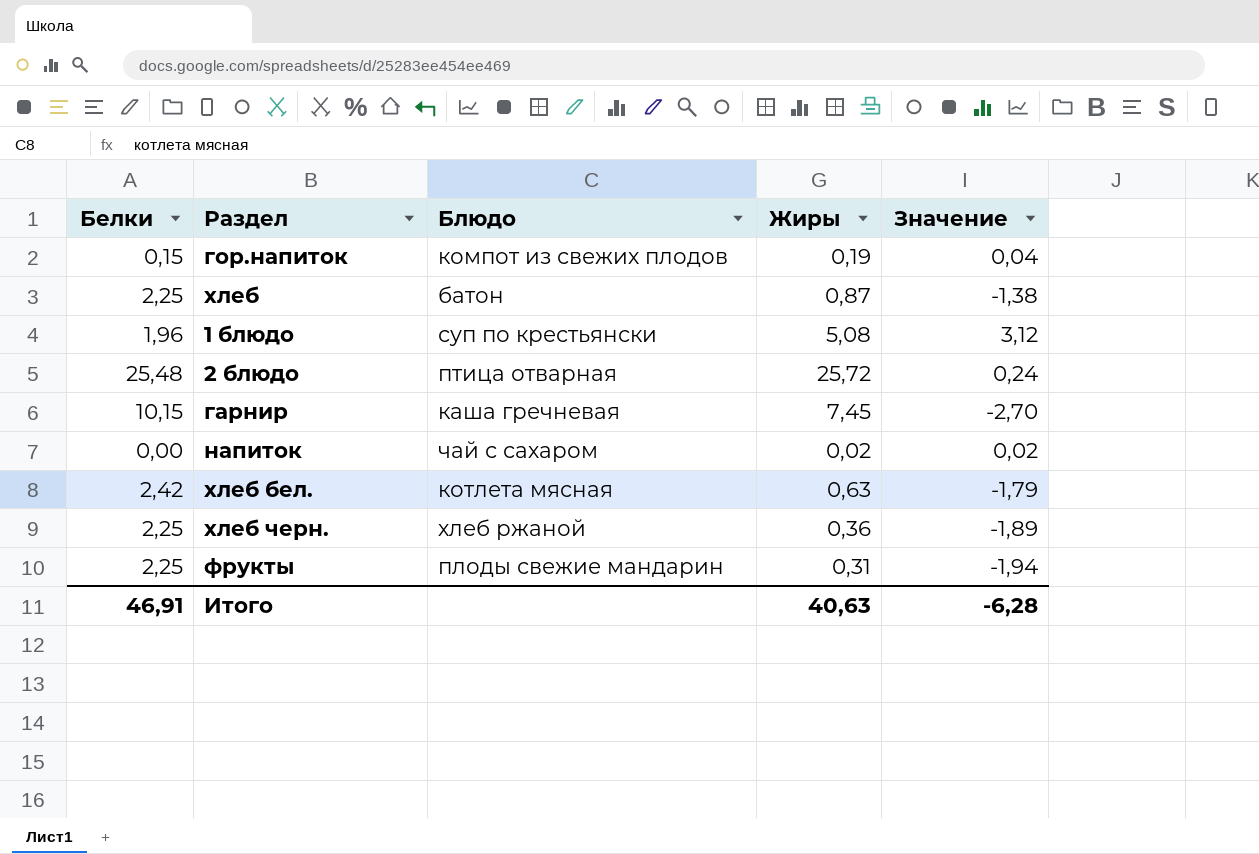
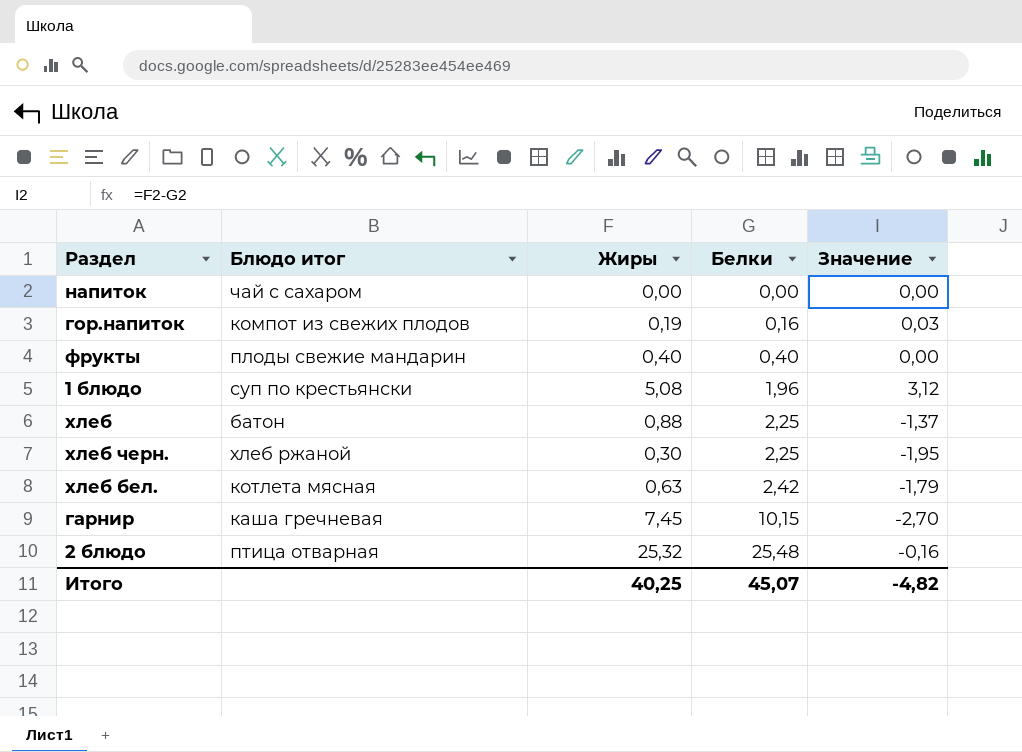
row order: none -> Белки ascending
column name: Блюдо -> Блюдо итог
column Белки | position: 1 -> 4
напиток | Жиры: 0,02 -> 0,00
напиток | Значение: 0,02 -> 0,00
гор.напиток | Белки: 0,15 -> 0,16
гор.напиток | Значение: 0,04 -> 0,03
фрукты | Жиры: 0,31 -> 0,40
фрукты | Белки: 2,25 -> 0,40
фрукты | Значение: -1,94 -> 0,00
хлеб | Жиры: 0,87 -> 0,88
хлеб | Значение: -1,38 -> -1,37
хлеб черн. | Жиры: 0,36 -> 0,30
хлеб черн. | Значение: -1,89 -> -1,95
2 блюдо | Жиры: 25,72 -> 25,32
2 блюдо | Значение: 0,24 -> -0,16
Итого | Жиры: 40,63 -> 40,25
Итого | Белки: 46,91 -> 45,07
Итого | Значение: -6,28 -> -4,82

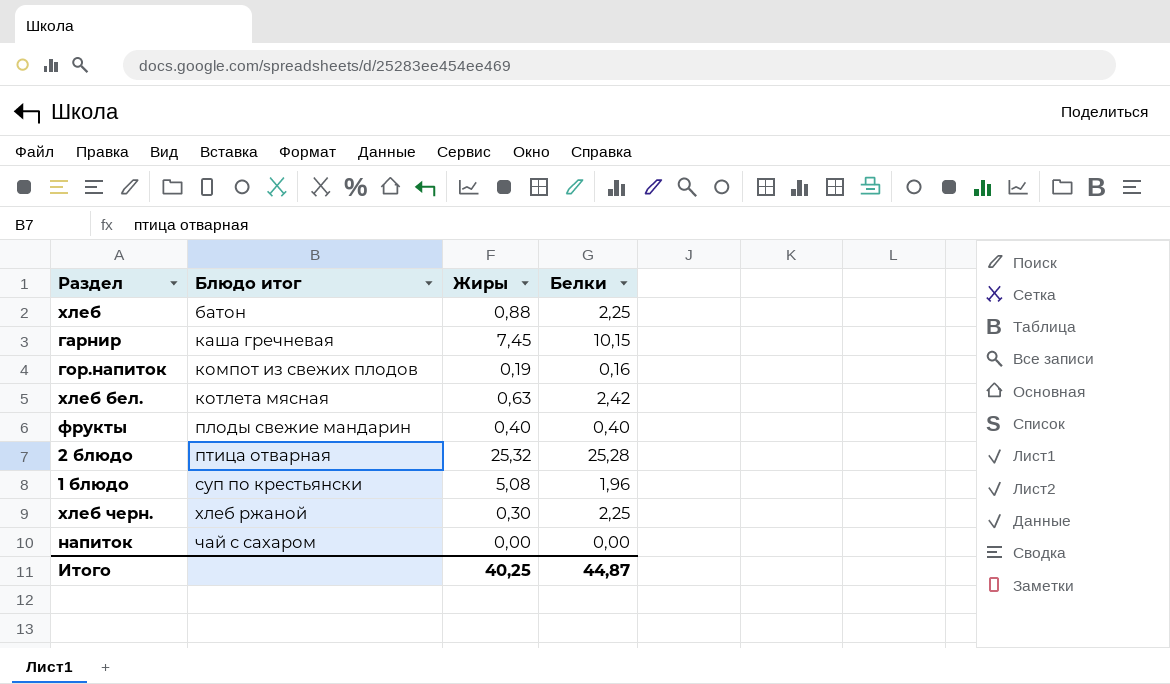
row order: Белки ascending -> Блюдо итог ascending
column Значение | formula: [Жиры] - [Белки] -> none
2 блюдо | Белки: 25,48 -> 25,28
Итого | Белки: 45,07 -> 44,87

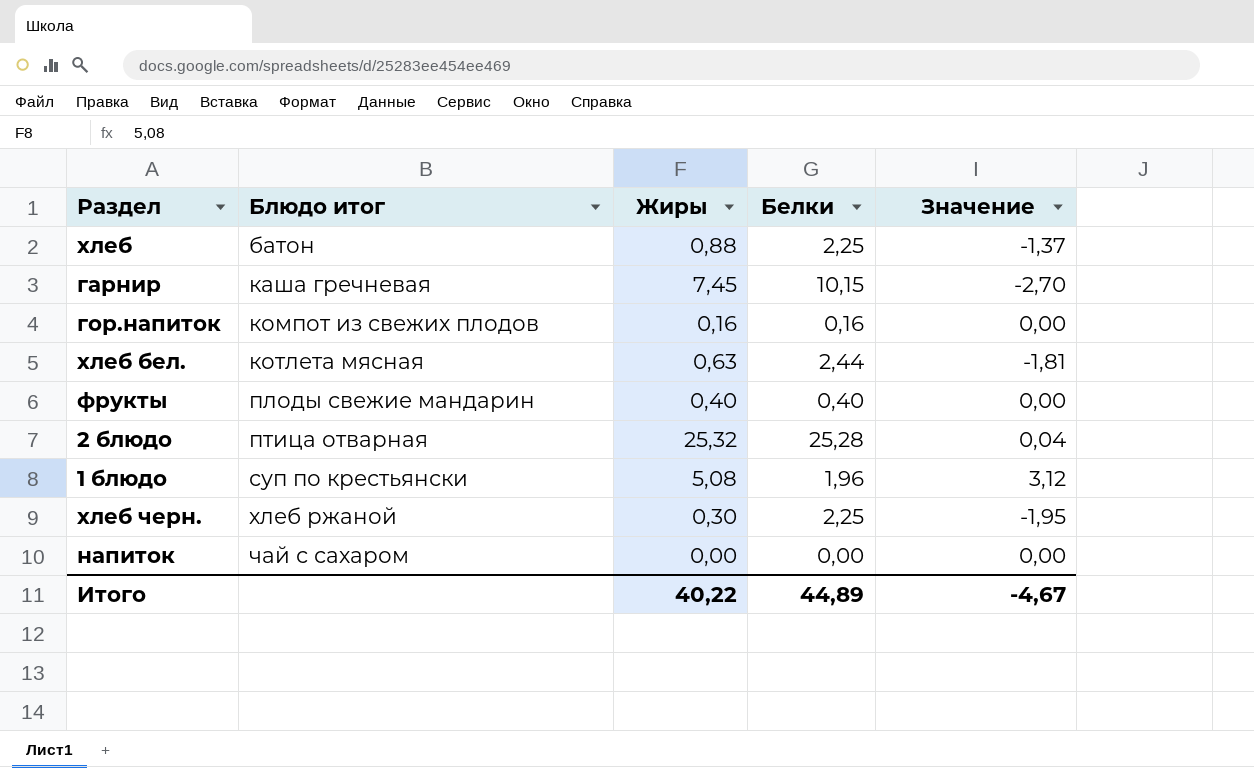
column Значение | formula: none -> [Жиры] - [Белки]
гор.напиток | Жиры: 0,19 -> 0,16
хлеб бел. | Белки: 2,42 -> 2,44
Итого | Жиры: 40,25 -> 40,22
Итого | Белки: 44,87 -> 44,89

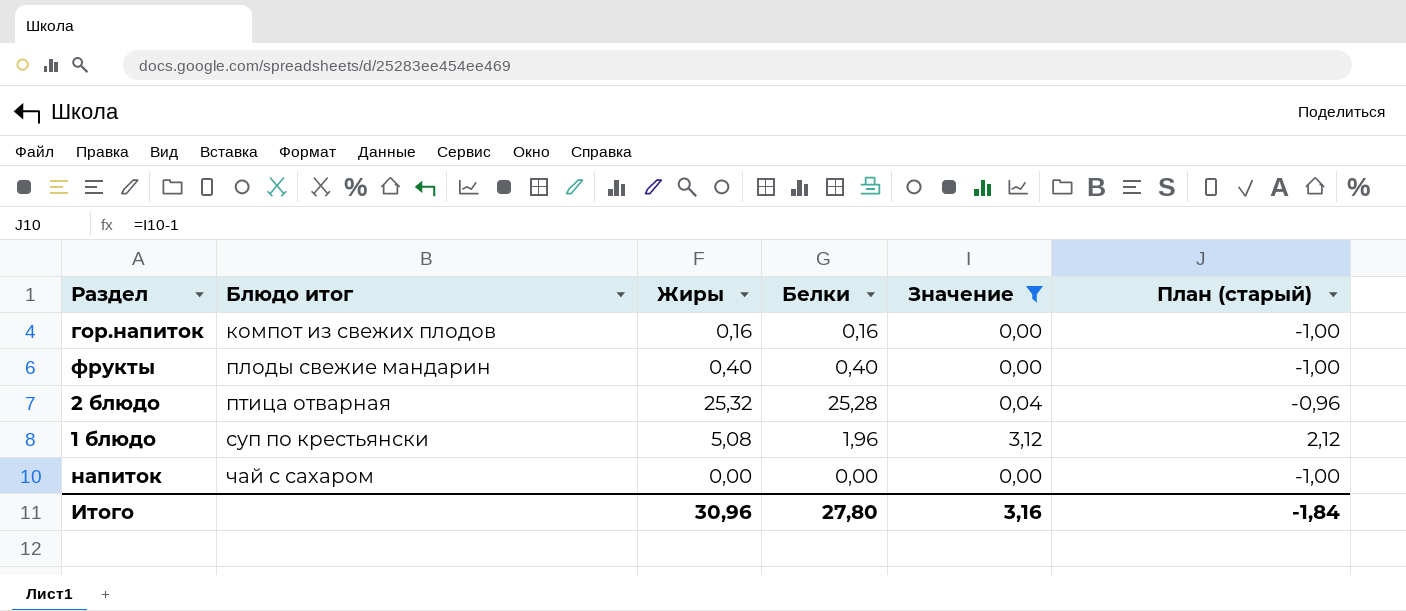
filter: none -> Значение >= 0,00
column План (старый) | formula: none -> [Значение] - 1
Итого | Жиры: 40,22 -> 30,96
Итого | Белки: 44,89 -> 27,80
Итого | Значение: -4,67 -> 3,16

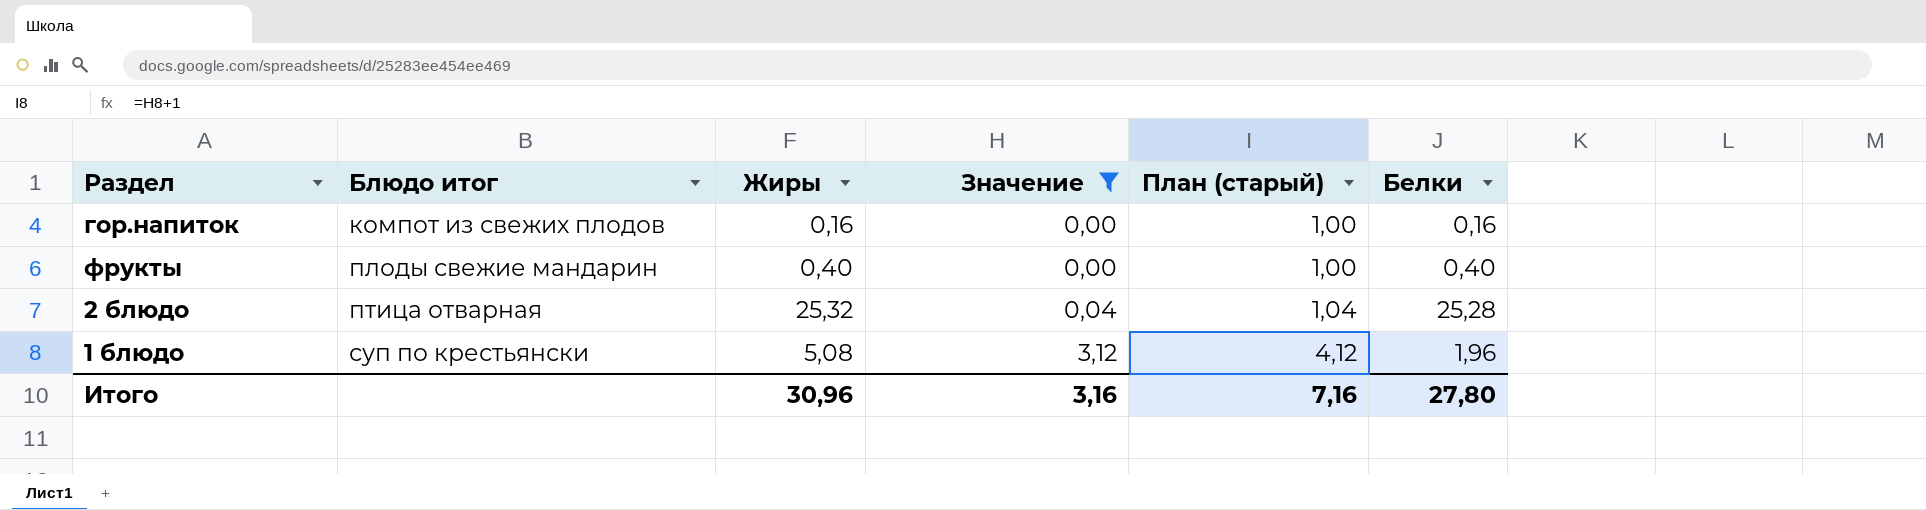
column План (старый) | formula: [Значение] - 1 -> [Значение] + 1
column Белки | position: 4 -> 6
row напиток: чай с сахаром | 0,00 | 0,00 | 0,00 | -1,00 -> none
Итого | План (старый): -1,84 -> 7,16

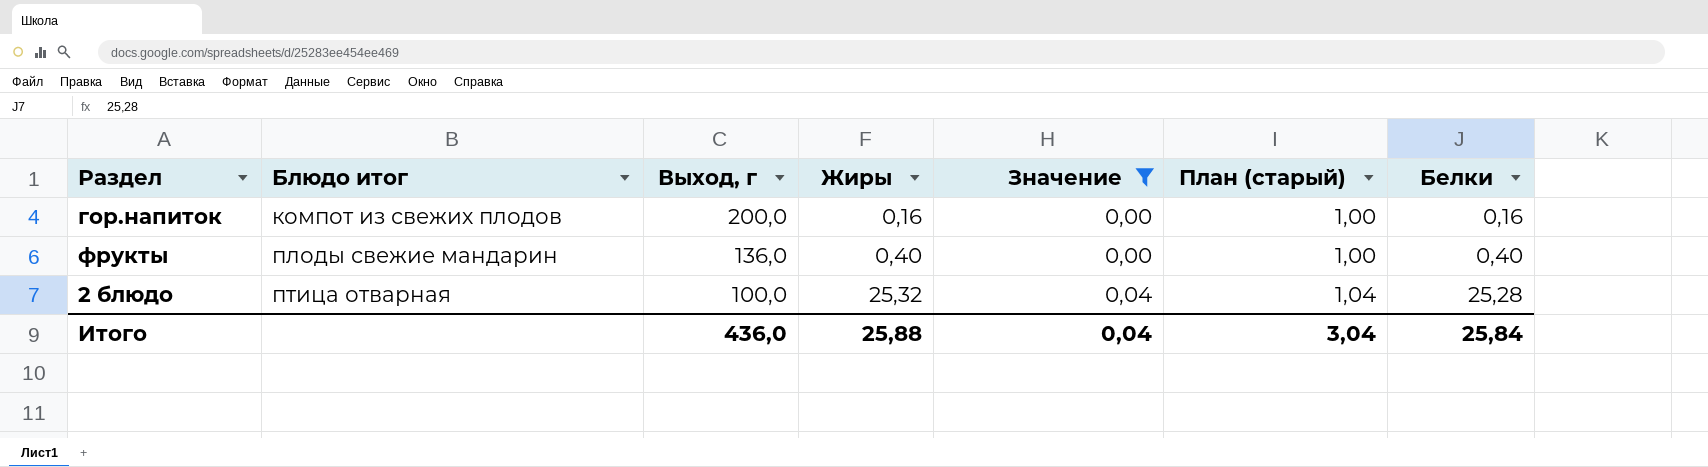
column Выход, г | position: none -> 3
row 1 блюдо: суп по крестьянски | 5,08 | 3,12 | 4,12 | 1,96 -> none
Итого | Жиры: 30,96 -> 25,88
Итого | Значение: 3,16 -> 0,04
Итого | План (старый): 7,16 -> 3,04
Итого | Белки: 27,80 -> 25,84

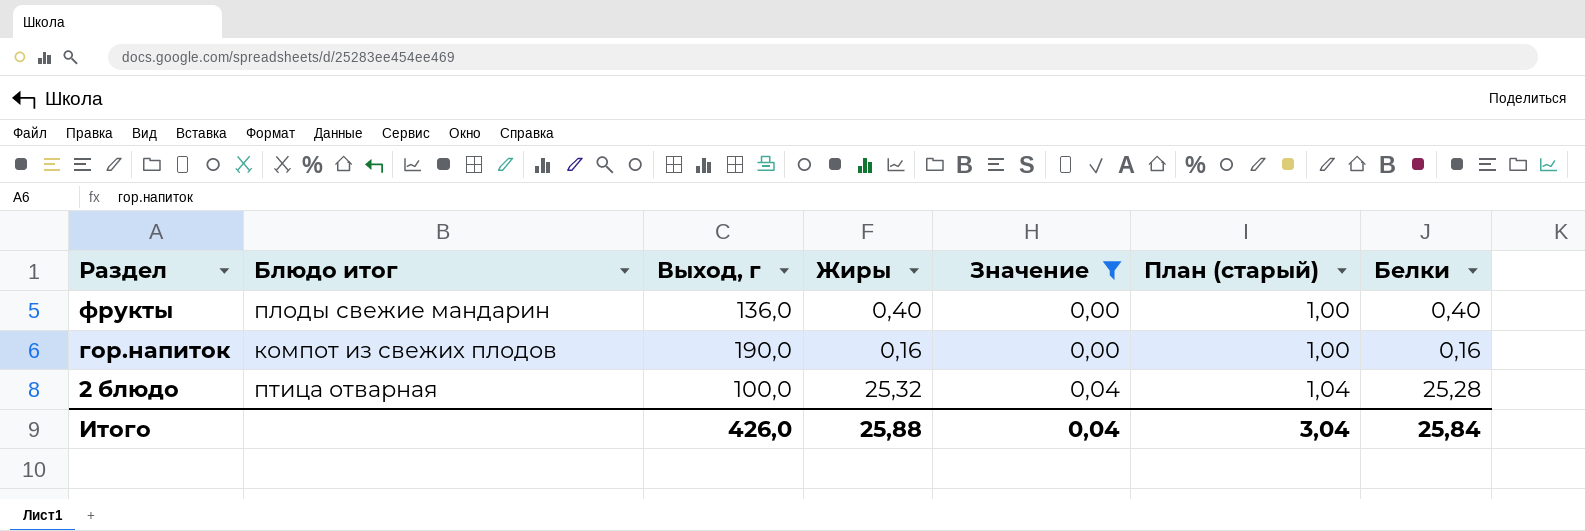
row order: Блюдо итог ascending -> Раздел descending
гор.напиток | Выход, г: 200,0 -> 190,0
Итого | Выход, г: 436,0 -> 426,0

